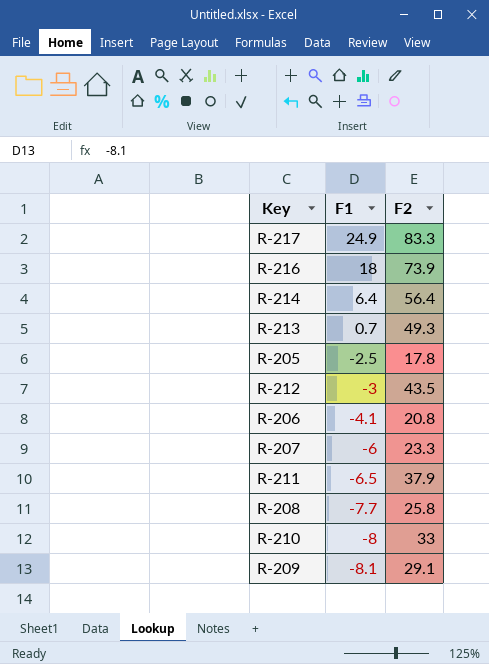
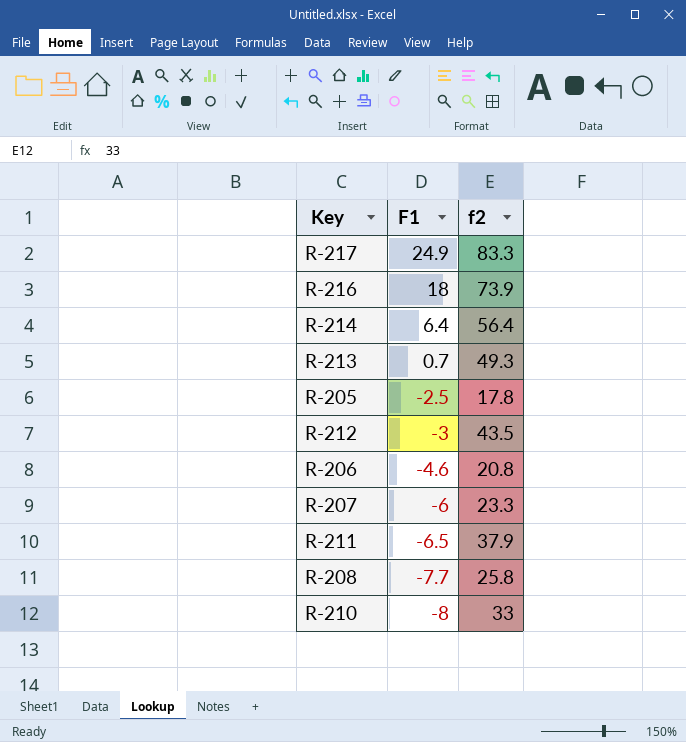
column name: F2 -> f2
row R-209: -8.1 | 29.1 -> none
R-206 | F1: -4.1 -> -4.6

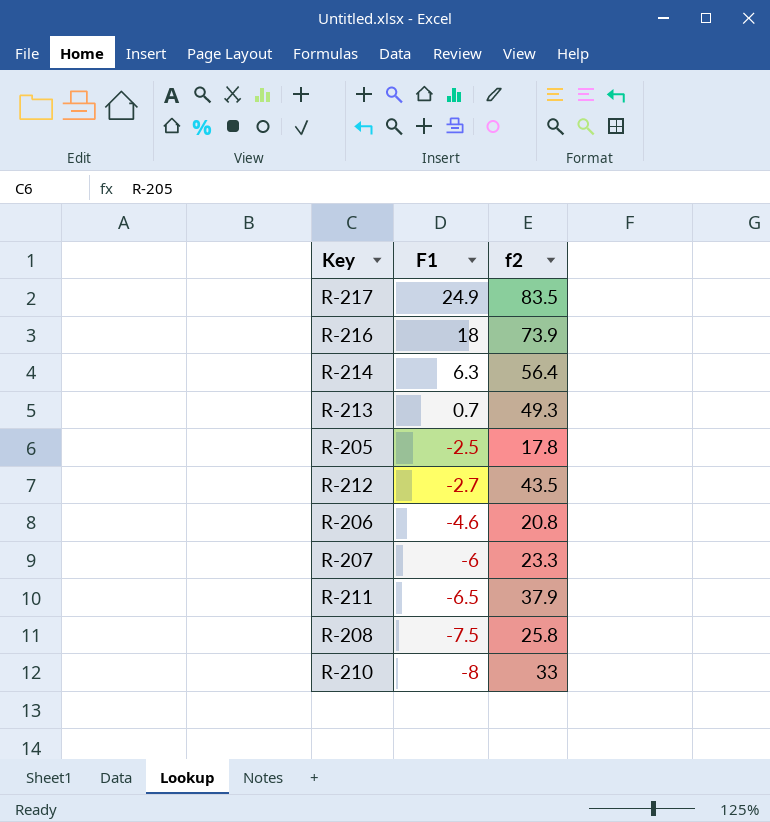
R-217 | f2: 83.3 -> 83.5
R-214 | F1: 6.4 -> 6.3
R-212 | F1: -3 -> -2.7
R-208 | F1: -7.7 -> -7.5

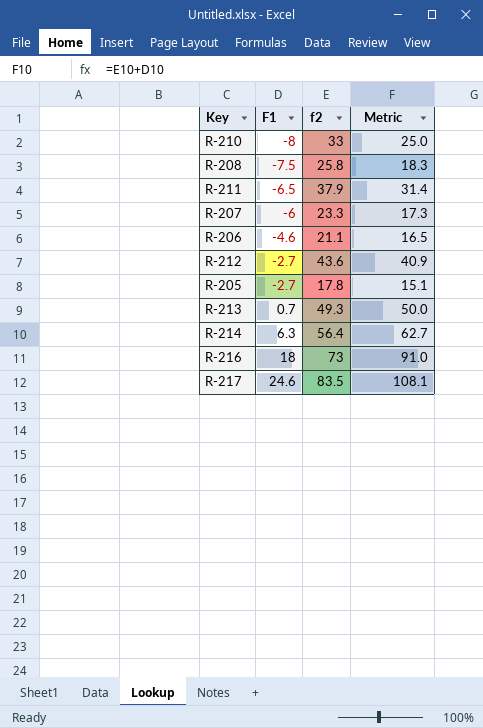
row order: F1 descending -> F1 ascending
column Metric | formula: none -> [F1] + [f2]
R-206 | f2: 20.8 -> 21.1
R-212 | f2: 43.5 -> 43.6
R-205 | F1: -2.5 -> -2.7
R-216 | f2: 73.9 -> 73
R-217 | F1: 24.9 -> 24.6

